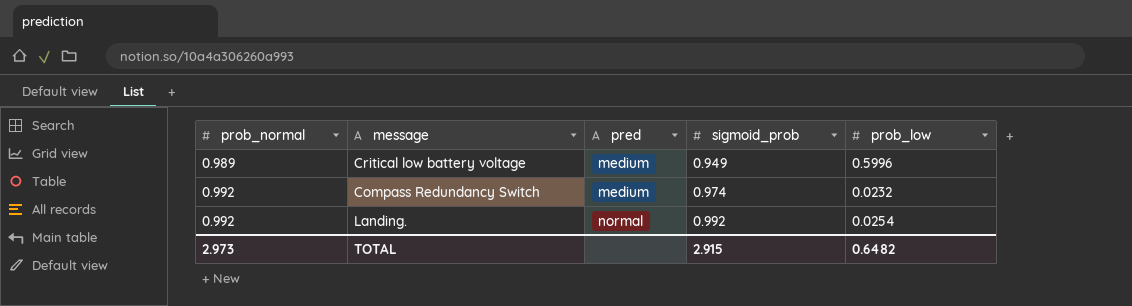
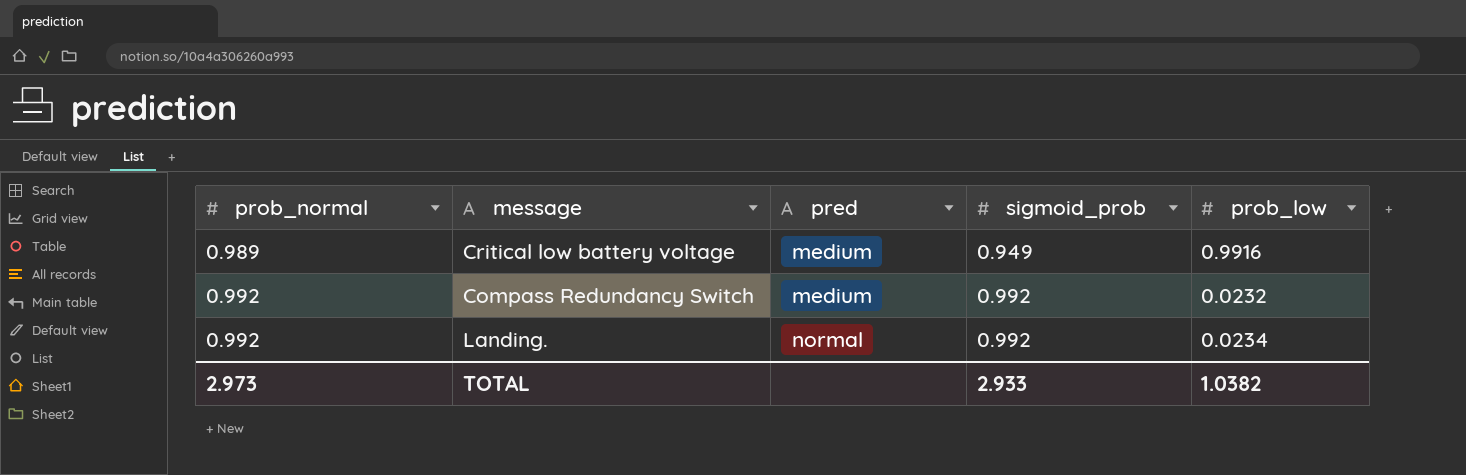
Critical low battery voltage | prob_low: 0.5996 -> 0.9916
Compass Redundancy Switch | sigmoid_prob: 0.974 -> 0.992
Landing. | prob_low: 0.0254 -> 0.0234
TOTAL | sigmoid_prob: 2.915 -> 2.933
TOTAL | prob_low: 0.6482 -> 1.0382

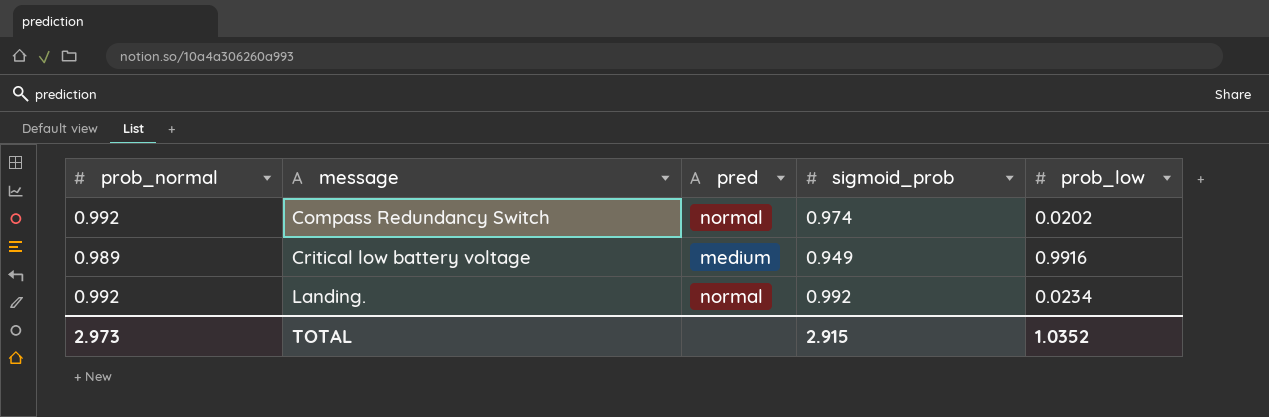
row order: prob_normal ascending -> message ascending
Compass Redundancy Switch | pred: medium -> normal
Compass Redundancy Switch | sigmoid_prob: 0.992 -> 0.974
Compass Redundancy Switch | prob_low: 0.0232 -> 0.0202
TOTAL | sigmoid_prob: 2.933 -> 2.915
TOTAL | prob_low: 1.0382 -> 1.0352

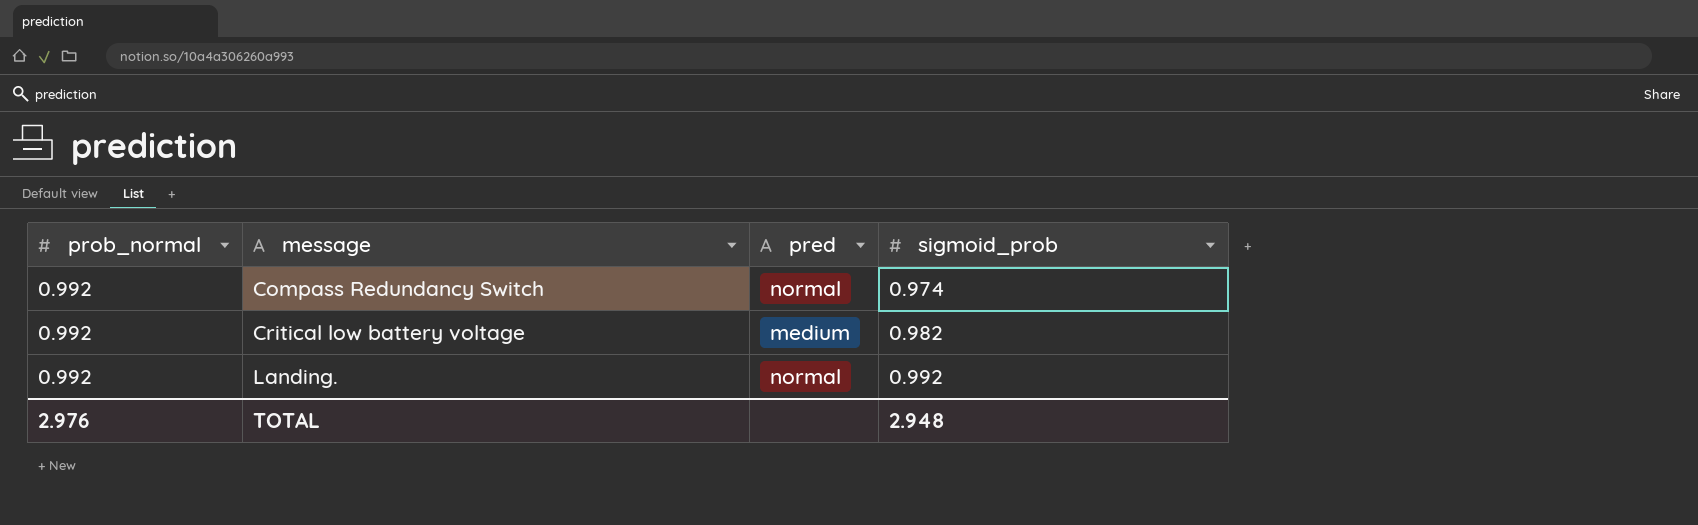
column prob_low | position: 5 -> none
Critical low battery voltage | prob_normal: 0.989 -> 0.992
Critical low battery voltage | sigmoid_prob: 0.949 -> 0.982
TOTAL | prob_normal: 2.973 -> 2.976
TOTAL | sigmoid_prob: 2.915 -> 2.948

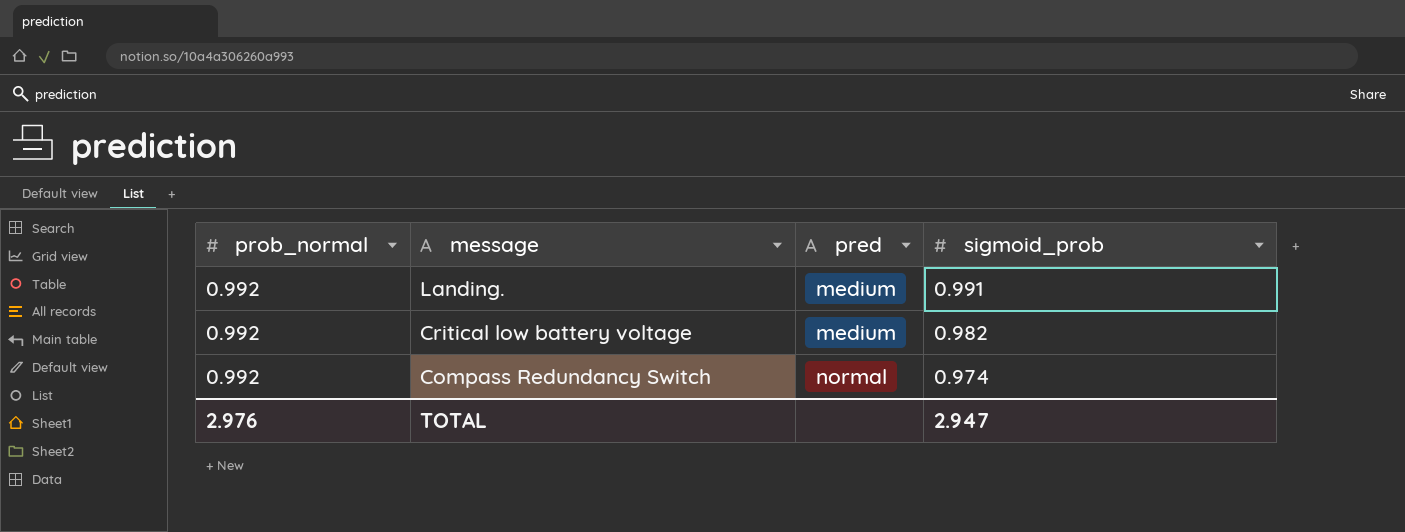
row order: message ascending -> message descending
Landing. | pred: normal -> medium
Landing. | sigmoid_prob: 0.992 -> 0.991
TOTAL | sigmoid_prob: 2.948 -> 2.947

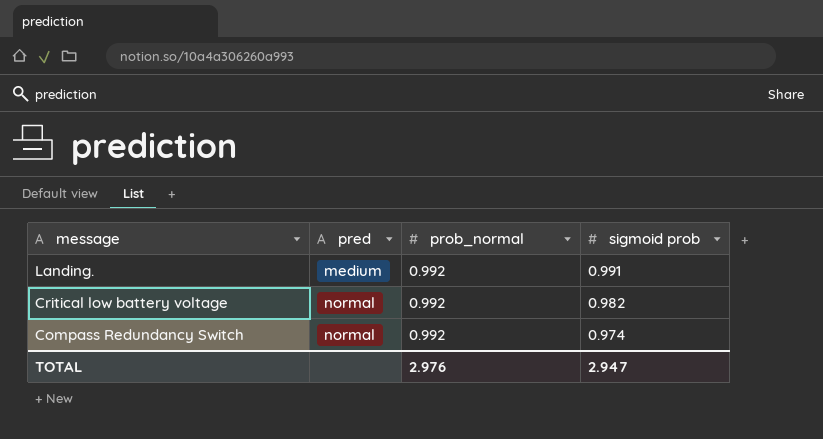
column prob_normal | position: 1 -> 3
column name: sigmoid_prob -> sigmoid prob
Critical low battery voltage | pred: medium -> normal

